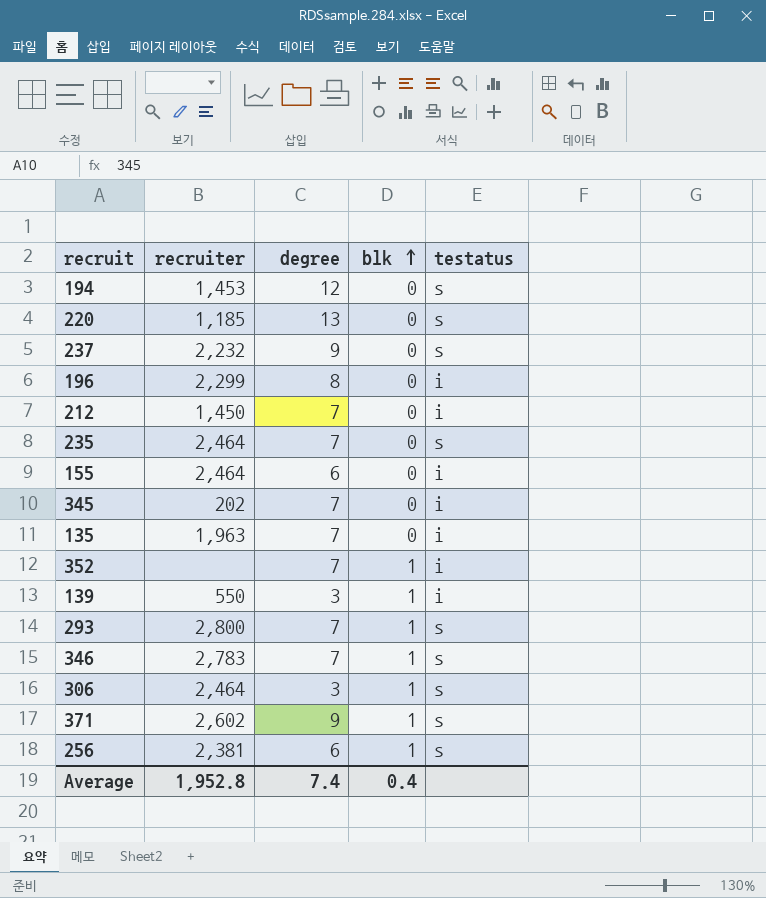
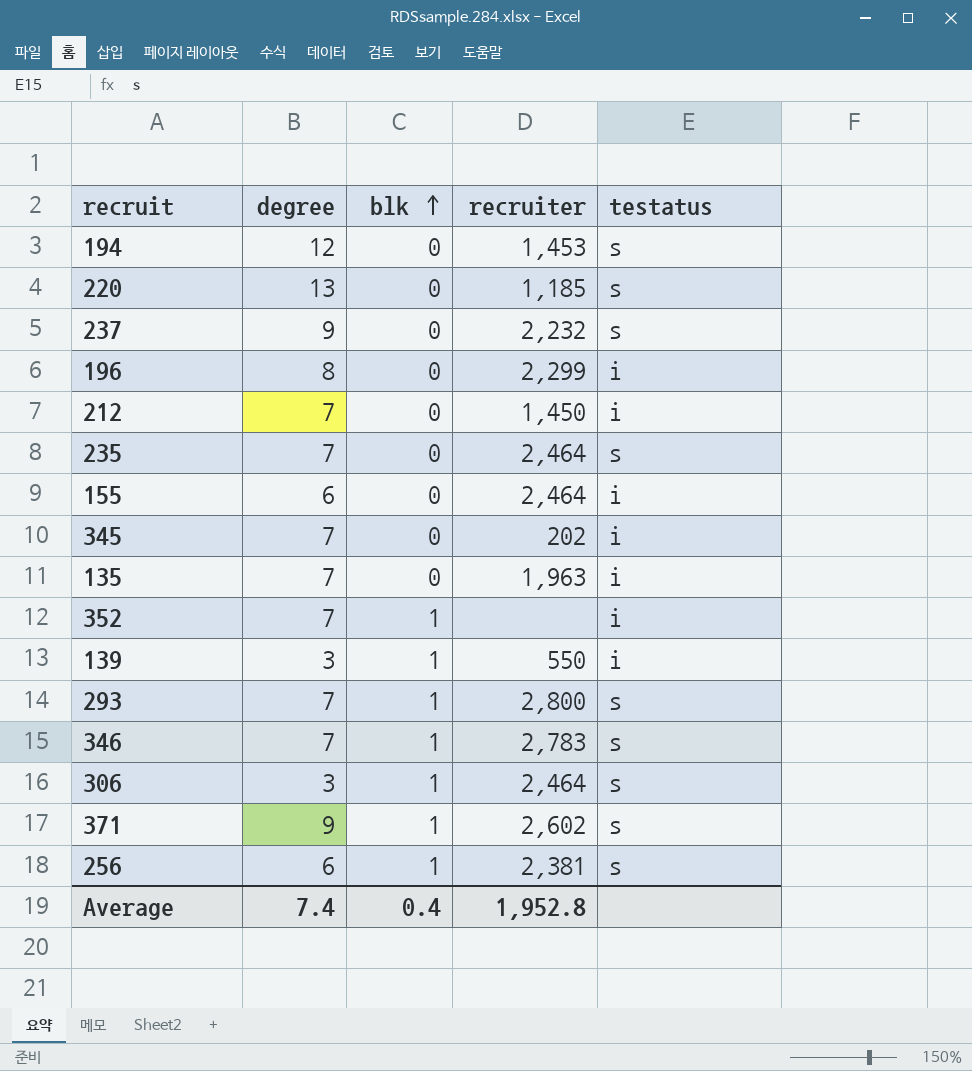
column recruiter | position: 2 -> 4

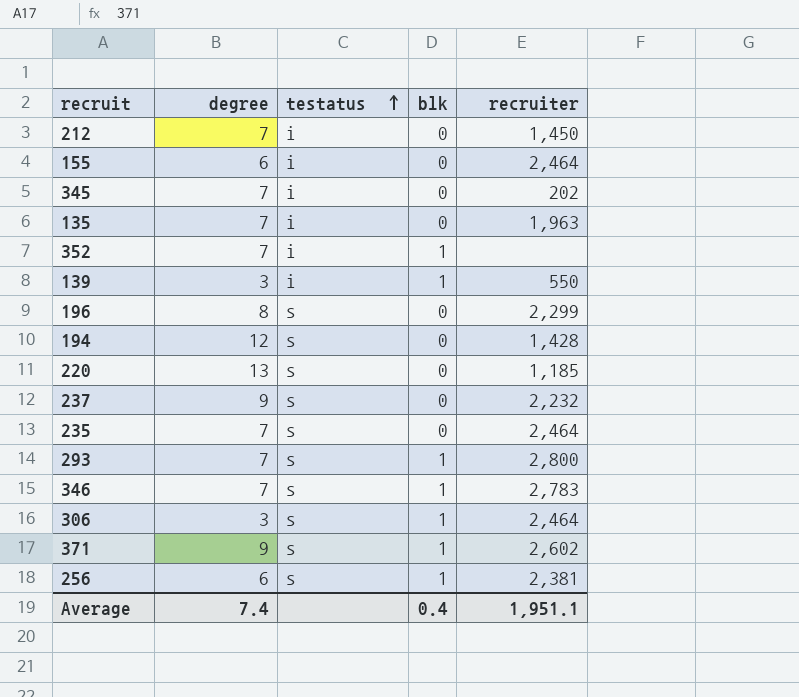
row order: blk ascending -> testatus ascending
column testatus | position: 5 -> 3
196 | testatus: i -> s
194 | recruiter: 1,453 -> 1,428
Average | recruiter: 1,952.8 -> 1,951.1

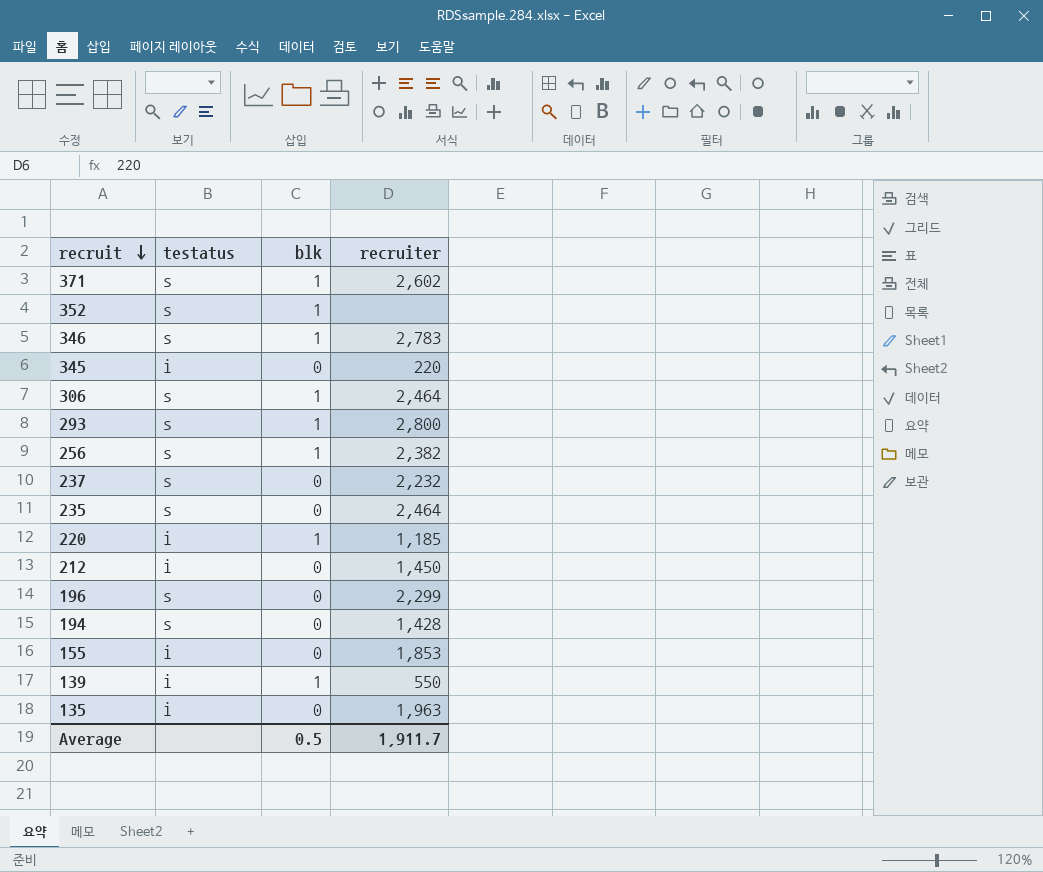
row order: testatus ascending -> recruit descending
column degree | position: 2 -> none
352 | testatus: i -> s
345 | recruiter: 202 -> 220
256 | recruiter: 2,381 -> 2,382
220 | testatus: s -> i
220 | blk: 0 -> 1
155 | recruiter: 2,464 -> 1,853
Average | blk: 0.4 -> 0.5
Average | recruiter: 1,951.1 -> 1,911.7

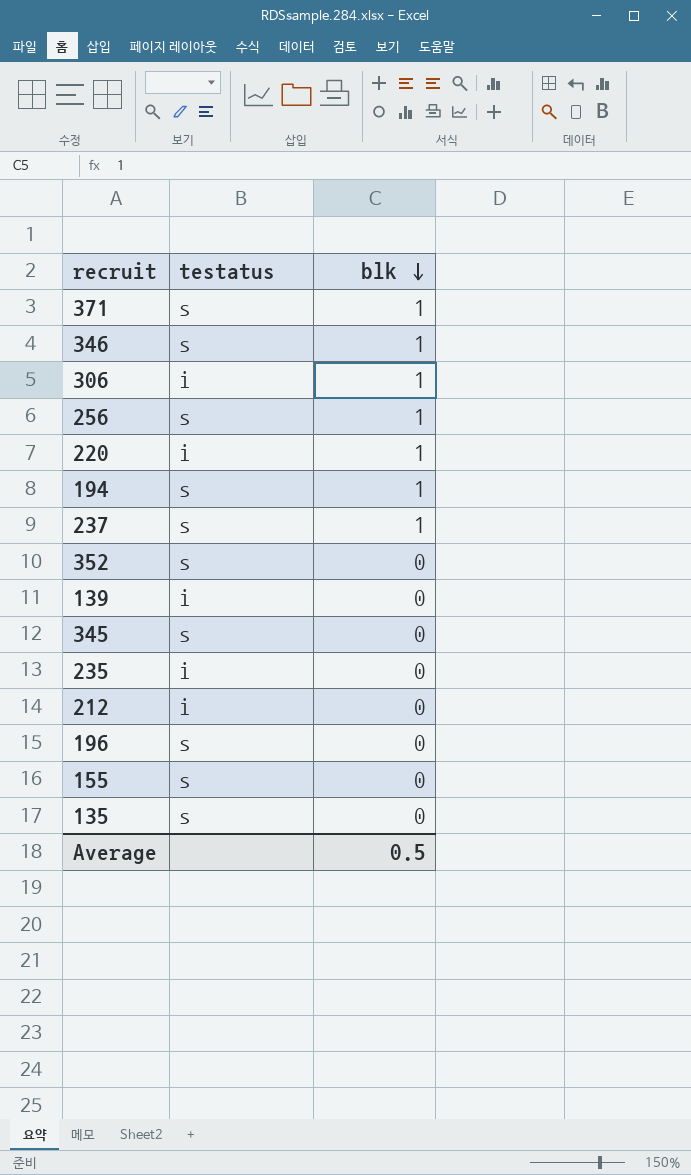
row order: recruit descending -> blk descending
column recruiter | position: 4 -> none
row 293: s | 1 | 2,800 -> none
306 | testatus: s -> i
194 | blk: 0 -> 1
237 | blk: 0 -> 1
352 | blk: 1 -> 0
139 | blk: 1 -> 0
345 | testatus: i -> s
235 | testatus: s -> i
155 | testatus: i -> s
135 | testatus: i -> s

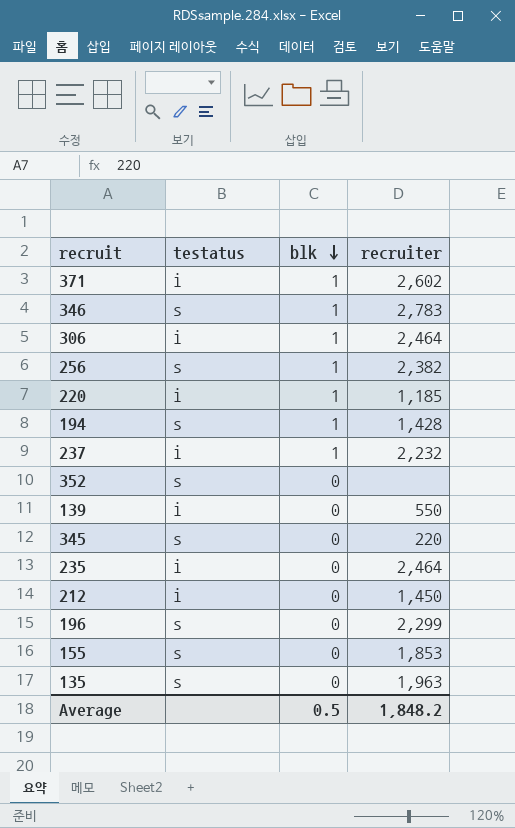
column recruiter | position: none -> 4
371 | testatus: s -> i
237 | testatus: s -> i

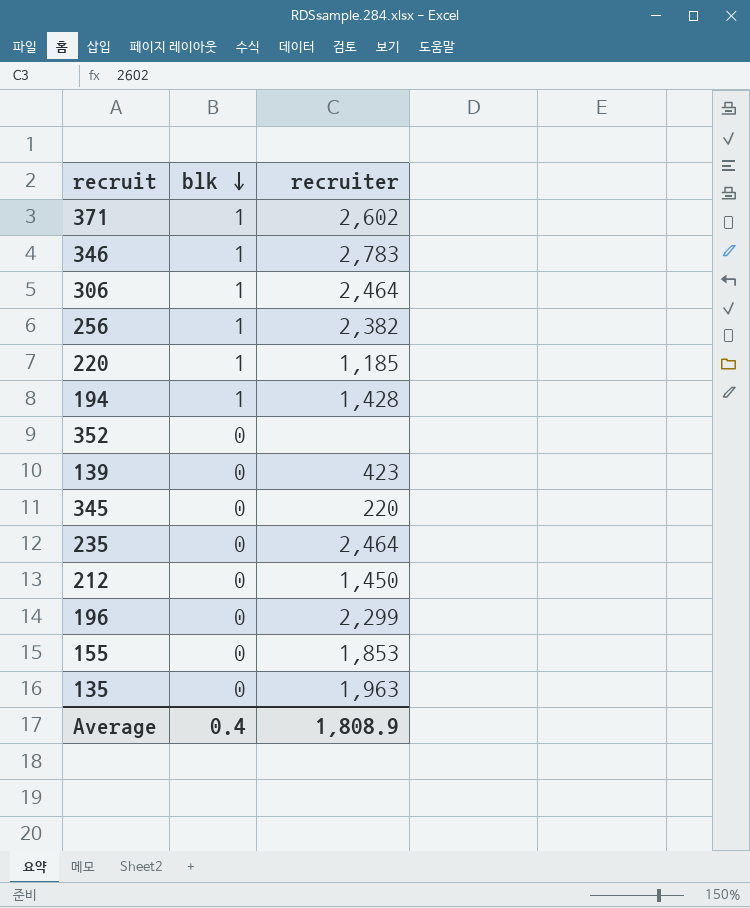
column testatus | position: 2 -> none
row 237: i | 1 | 2,232 -> none
139 | recruiter: 550 -> 423
Average | blk: 0.5 -> 0.4
Average | recruiter: 1,848.2 -> 1,808.9

